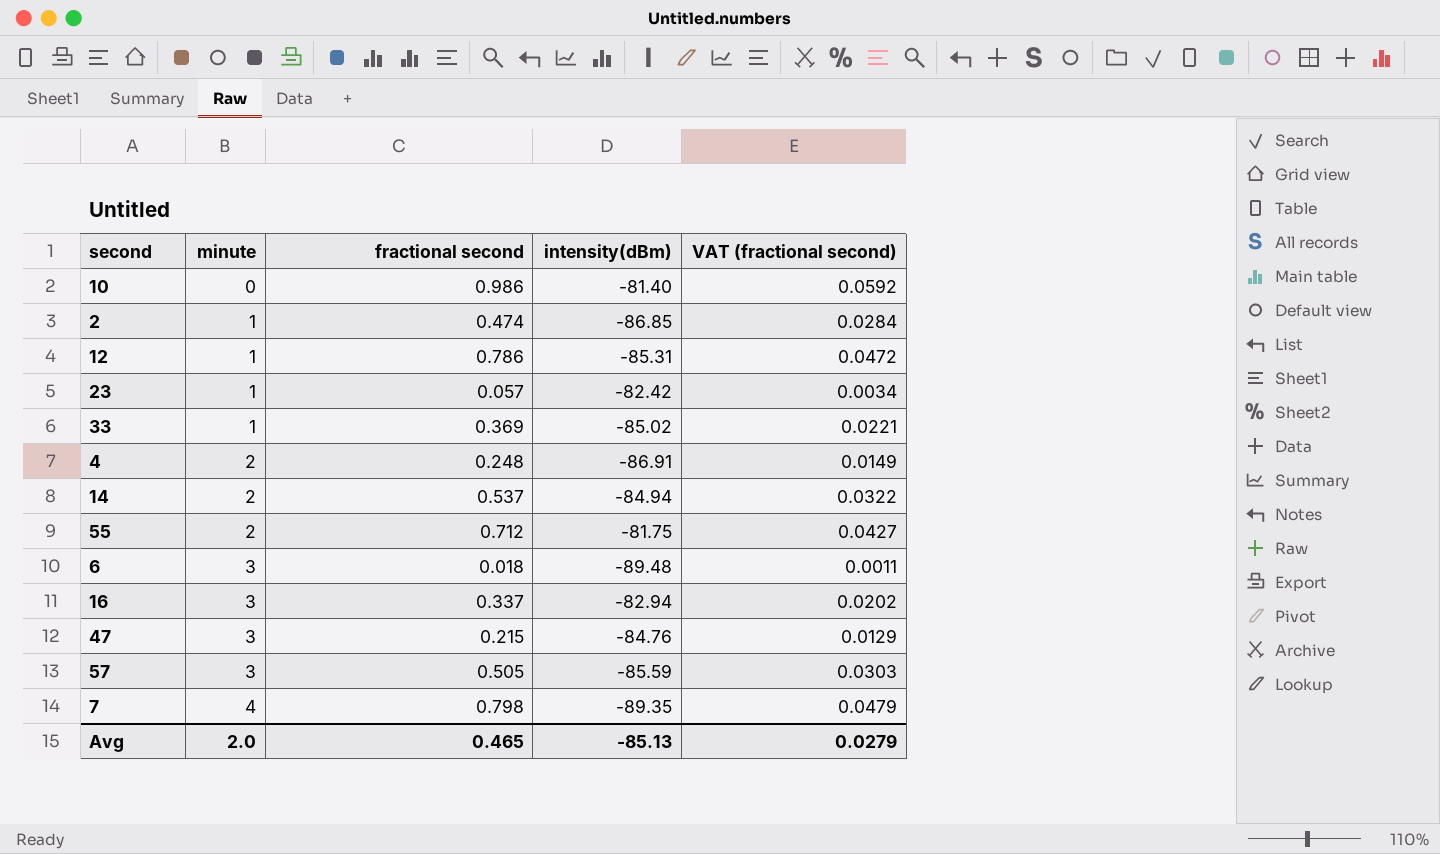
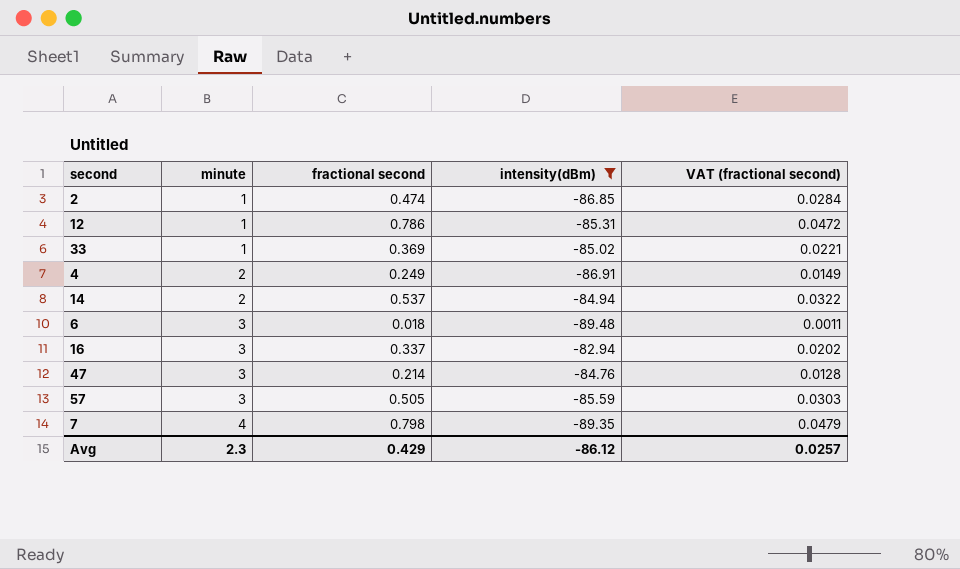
filter: none -> intensity(dBm) <= -82.94
4 | fractional second: 0.248 -> 0.249
47 | fractional second: 0.215 -> 0.214
47 | VAT (fractional second): 0.0129 -> 0.0128
Avg | minute: 2.0 -> 2.3
Avg | fractional second: 0.465 -> 0.429
Avg | intensity(dBm): -85.13 -> -86.12
Avg | VAT (fractional second): 0.0279 -> 0.0257

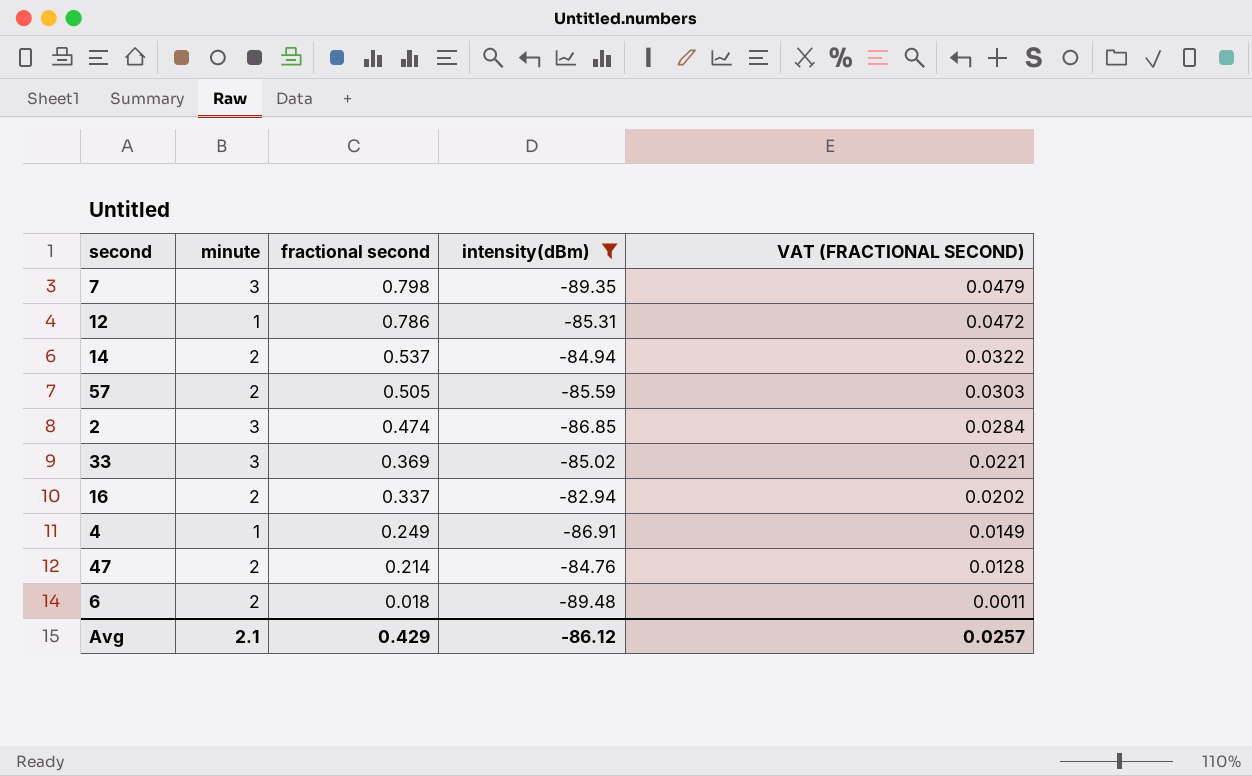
row order: minute ascending -> fractional second descending
column name: VAT (fractional second) -> VAT (FRACTIONAL SECOND)
7 | minute: 4 -> 3
57 | minute: 3 -> 2
2 | minute: 1 -> 3
33 | minute: 1 -> 3
16 | minute: 3 -> 2
4 | minute: 2 -> 1
47 | minute: 3 -> 2
6 | minute: 3 -> 2
Avg | minute: 2.3 -> 2.1

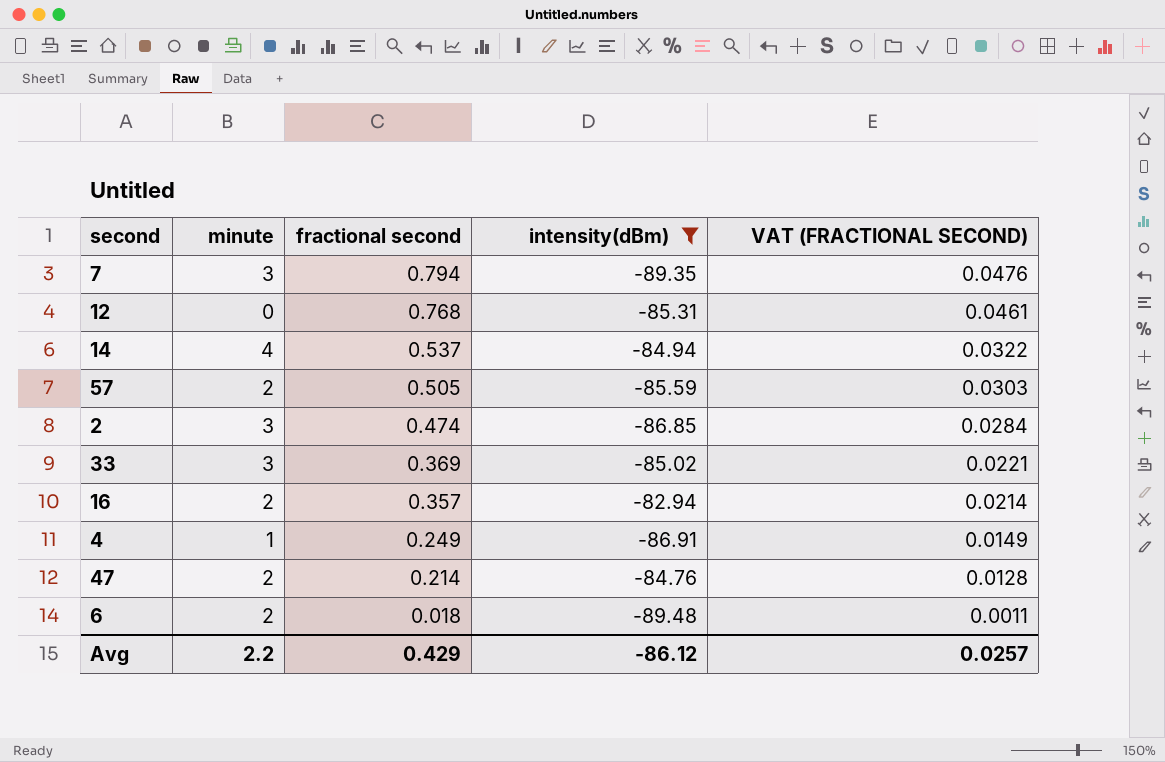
7 | fractional second: 0.798 -> 0.794
7 | VAT (FRACTIONAL SECOND): 0.0479 -> 0.0476
12 | minute: 1 -> 0
12 | fractional second: 0.786 -> 0.768
12 | VAT (FRACTIONAL SECOND): 0.0472 -> 0.0461
14 | minute: 2 -> 4
16 | fractional second: 0.337 -> 0.357
16 | VAT (FRACTIONAL SECOND): 0.0202 -> 0.0214
Avg | minute: 2.1 -> 2.2

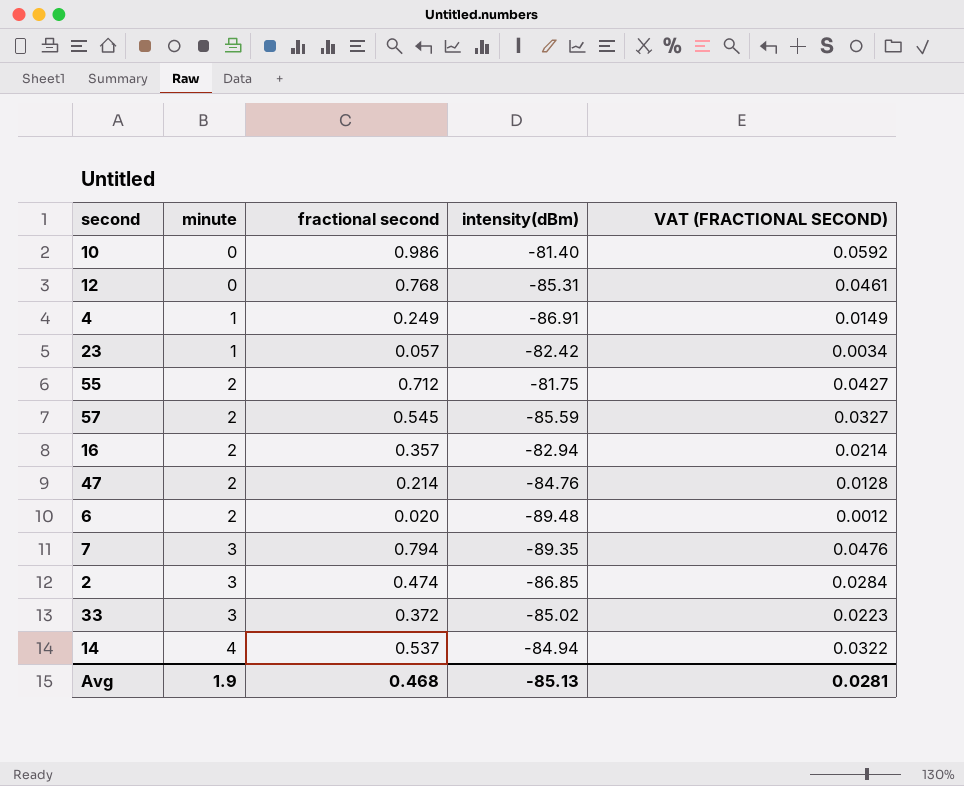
filter: intensity(dBm) <= -82.94 -> none
row order: fractional second descending -> minute ascending
57 | fractional second: 0.505 -> 0.545
57 | VAT (FRACTIONAL SECOND): 0.0303 -> 0.0327
6 | fractional second: 0.018 -> 0.020
6 | VAT (FRACTIONAL SECOND): 0.0011 -> 0.0012
33 | fractional second: 0.369 -> 0.372
33 | VAT (FRACTIONAL SECOND): 0.0221 -> 0.0223
Avg | minute: 2.2 -> 1.9
Avg | fractional second: 0.429 -> 0.468
Avg | intensity(dBm): -86.12 -> -85.13
Avg | VAT (FRACTIONAL SECOND): 0.0257 -> 0.0281

